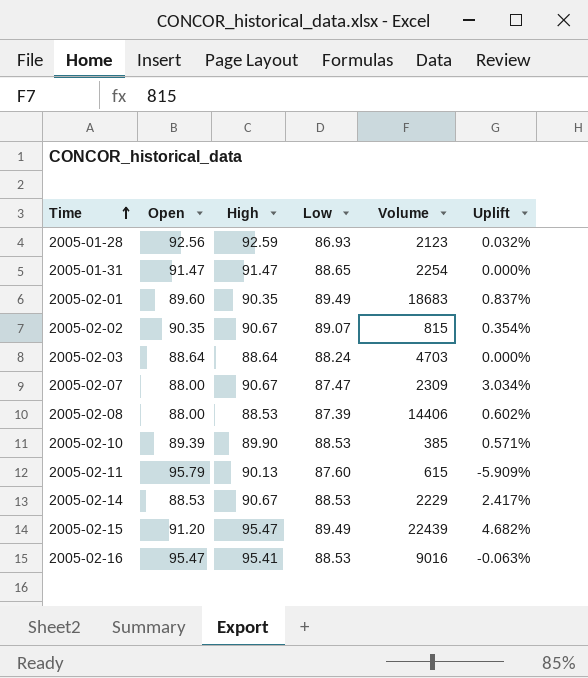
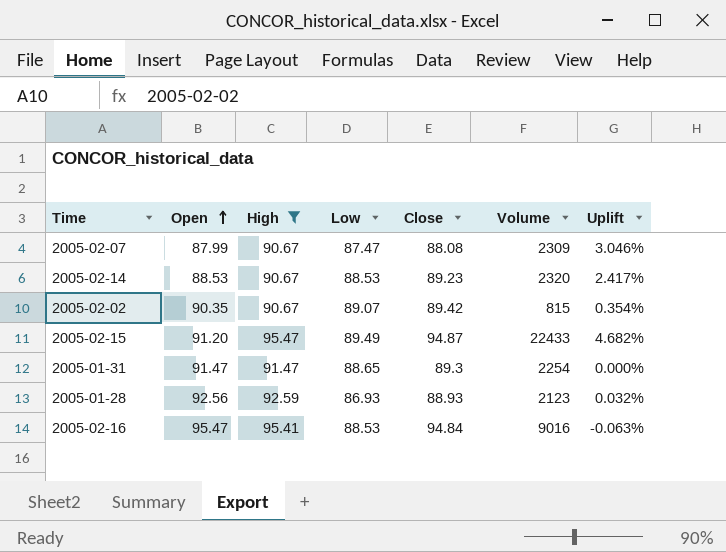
filter: none -> High >= 90.67
row order: Time ascending -> Open ascending
column Close | position: none -> 5
2005-02-07 | Open: 88.00 -> 87.99
2005-02-07 | Uplift: 3.034% -> 3.046%
2005-02-14 | Volume: 2229 -> 2320
2005-02-15 | Volume: 22439 -> 22433

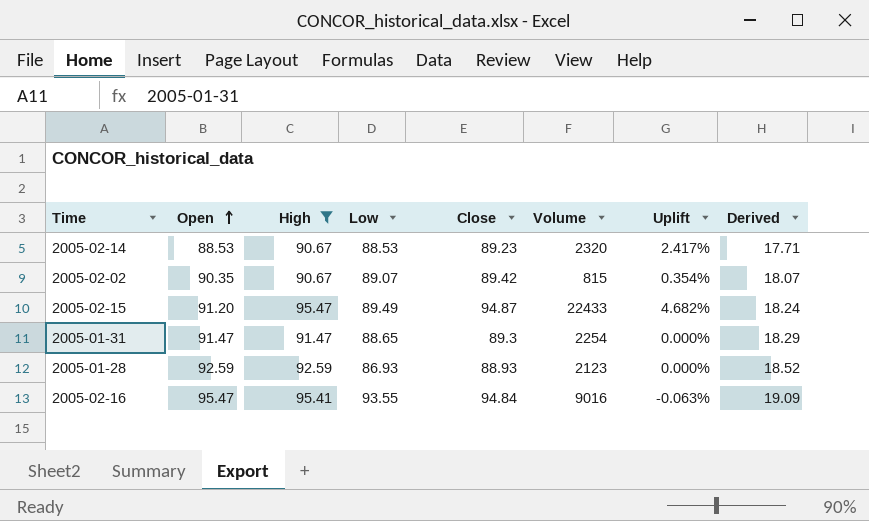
column Derived | formula: none -> [Open] * 0.2
row 2005-02-07: 87.99 | 90.67 | 87.47 | 88.08 | 2309 | 3.046% -> none
2005-01-28 | Open: 92.56 -> 92.59
2005-01-28 | Uplift: 0.032% -> 0.000%
2005-02-16 | Low: 88.53 -> 93.55

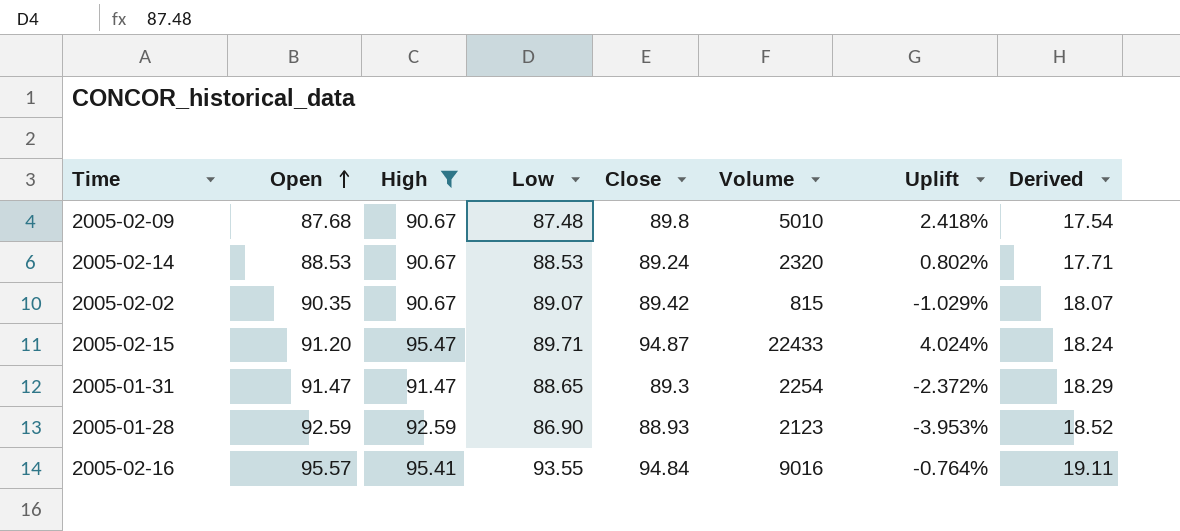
column Uplift | formula: ([High] - [Open]) / [Open] -> ([Close] - [Open]) / [Open]
row 2005-02-09: none -> 87.68 | 90.67 | 87.48 | 89.8 | 5010 | 2.418% | 17.54
2005-02-14 | Close: 89.23 -> 89.24
2005-02-15 | Low: 89.49 -> 89.71
2005-01-28 | Low: 86.93 -> 86.90
2005-02-16 | Open: 95.47 -> 95.57
2005-02-16 | Derived: 19.09 -> 19.11

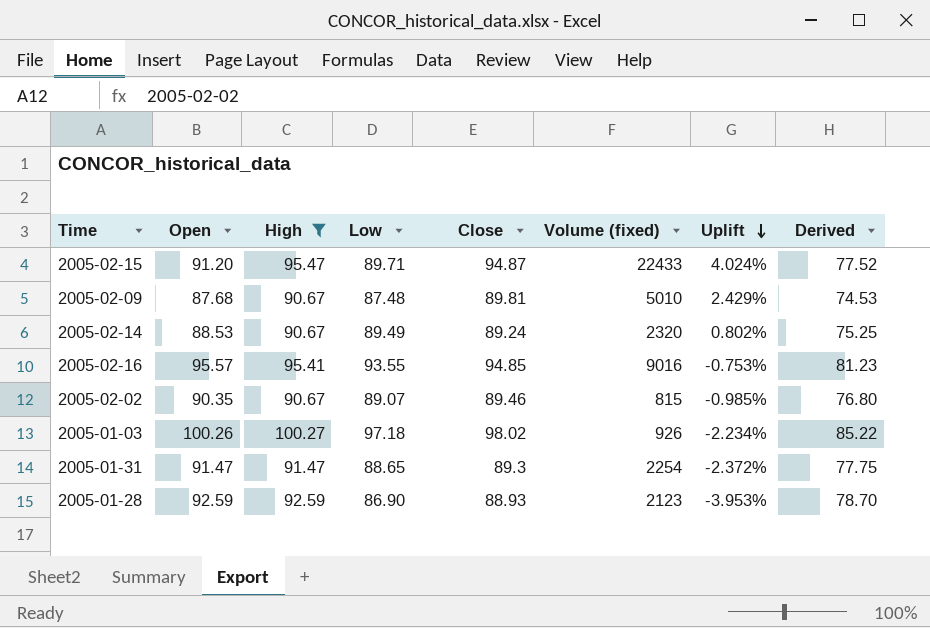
row order: Open ascending -> Uplift descending
column name: Volume -> Volume (fixed)
column Derived | formula: [Open] * 0.2 -> [Open] * 0.85
2005-02-09 | Close: 89.8 -> 89.81
2005-02-09 | Uplift: 2.418% -> 2.429%
2005-02-14 | Low: 88.53 -> 89.49
2005-02-16 | Close: 94.84 -> 94.85
2005-02-16 | Uplift: -0.764% -> -0.753%
2005-02-02 | Close: 89.42 -> 89.46
2005-02-02 | Uplift: -1.029% -> -0.985%
row 2005-01-03: none -> 100.26 | 100.27 | 97.18 | 98.02 | 926 | -2.234% | 85.22

